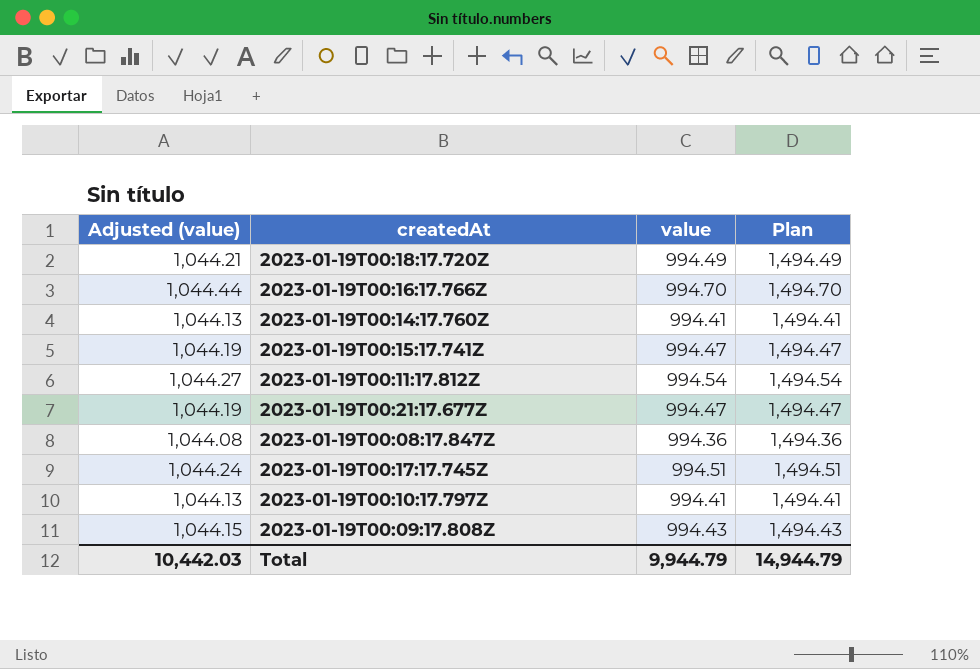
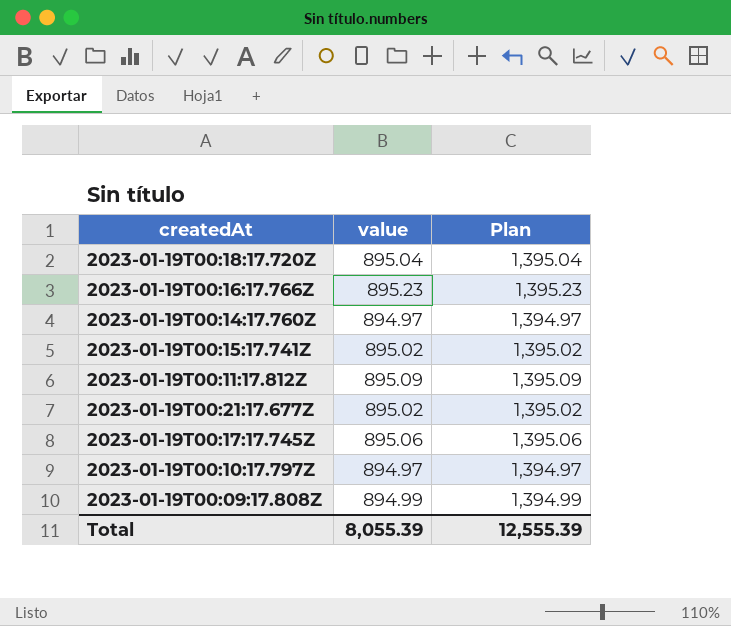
column Adjusted (value) | formula: [value] * 1.05 -> none
row 2023-01-19T00:08:17.847Z: 1,044.08 | 994.36 | 1,494.36 -> none
2023-01-19T00:18:17.720Z | value: 994.49 -> 895.04
2023-01-19T00:18:17.720Z | Plan: 1,494.49 -> 1,395.04
2023-01-19T00:16:17.766Z | value: 994.70 -> 895.23
2023-01-19T00:16:17.766Z | Plan: 1,494.70 -> 1,395.23
2023-01-19T00:14:17.760Z | value: 994.41 -> 894.97
2023-01-19T00:14:17.760Z | Plan: 1,494.41 -> 1,394.97
2023-01-19T00:15:17.741Z | value: 994.47 -> 895.02
2023-01-19T00:15:17.741Z | Plan: 1,494.47 -> 1,395.02
2023-01-19T00:11:17.812Z | value: 994.54 -> 895.09
2023-01-19T00:11:17.812Z | Plan: 1,494.54 -> 1,395.09
2023-01-19T00:21:17.677Z | value: 994.47 -> 895.02
2023-01-19T00:21:17.677Z | Plan: 1,494.47 -> 1,395.02
2023-01-19T00:17:17.745Z | value: 994.51 -> 895.06
2023-01-19T00:17:17.745Z | Plan: 1,494.51 -> 1,395.06
2023-01-19T00:10:17.797Z | value: 994.41 -> 894.97
2023-01-19T00:10:17.797Z | Plan: 1,494.41 -> 1,394.97
2023-01-19T00:09:17.808Z | value: 994.43 -> 894.99
2023-01-19T00:09:17.808Z | Plan: 1,494.43 -> 1,394.99
Total | value: 9,944.79 -> 8,055.39
Total | Plan: 14,944.79 -> 12,555.39

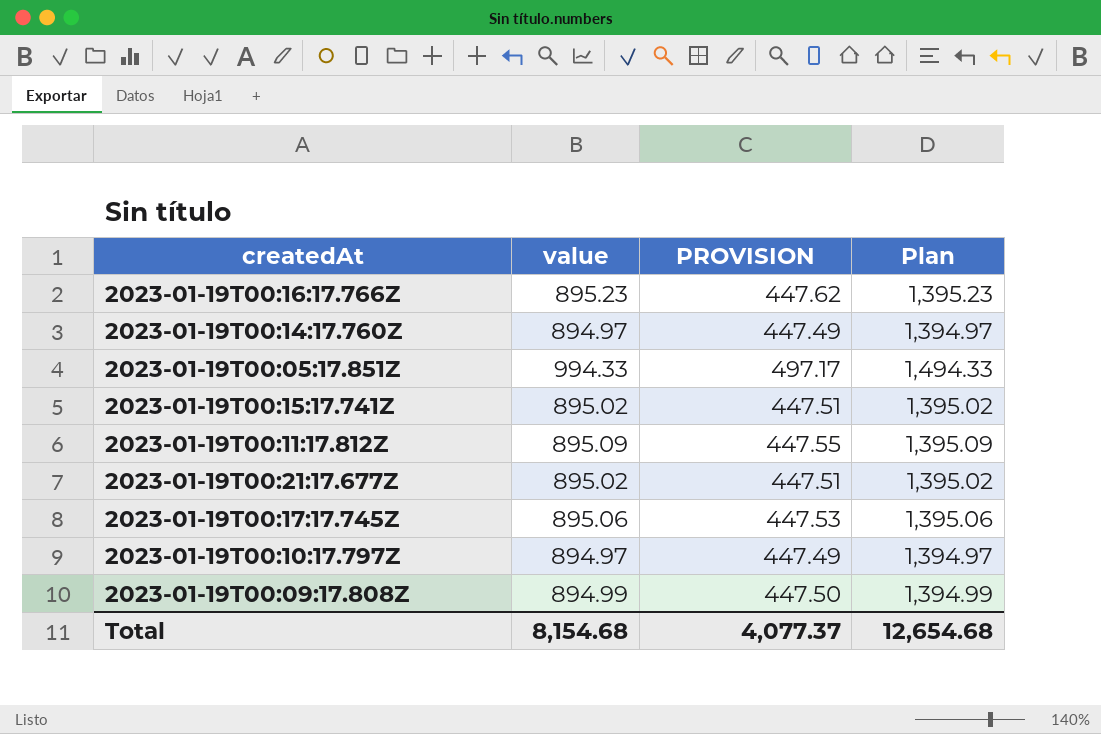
column PROVISION | formula: none -> [value] * 0.5
row 2023-01-19T00:18:17.720Z: 895.04 | 1,395.04 -> none
row 2023-01-19T00:05:17.851Z: none -> 994.33 | 497.17 | 1,494.33
Total | value: 8,055.39 -> 8,154.68
Total | Plan: 12,555.39 -> 12,654.68

